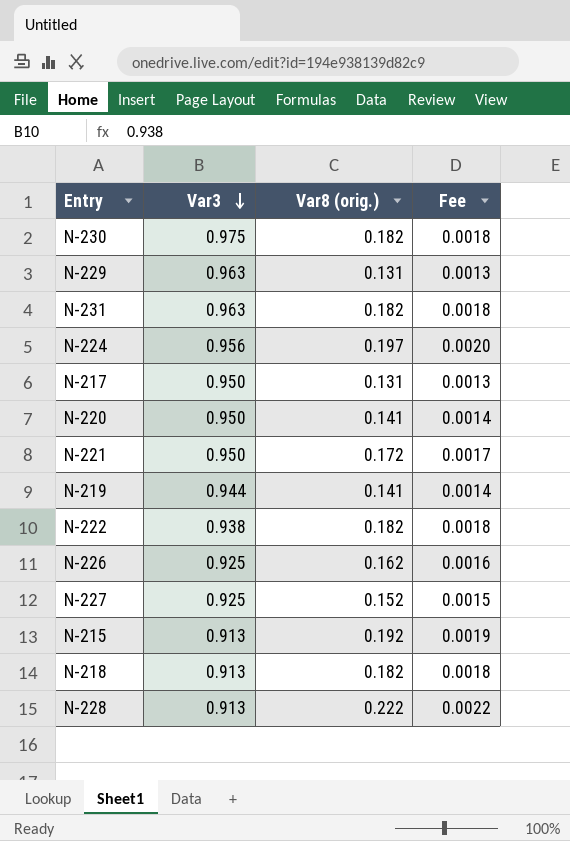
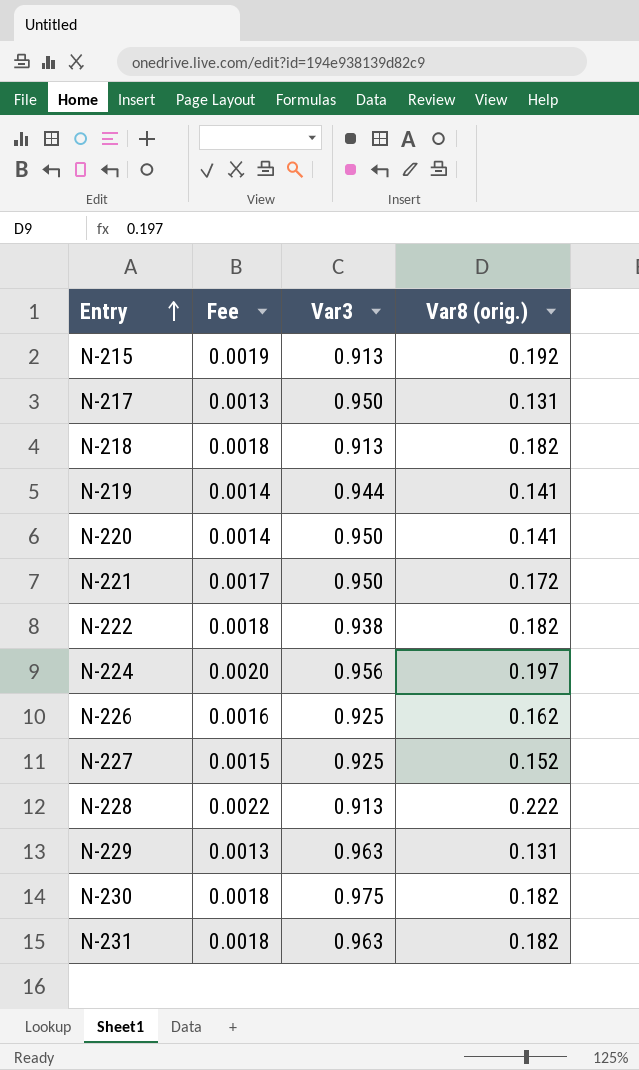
row order: Var3 descending -> Entry ascending
column Fee | position: 4 -> 2

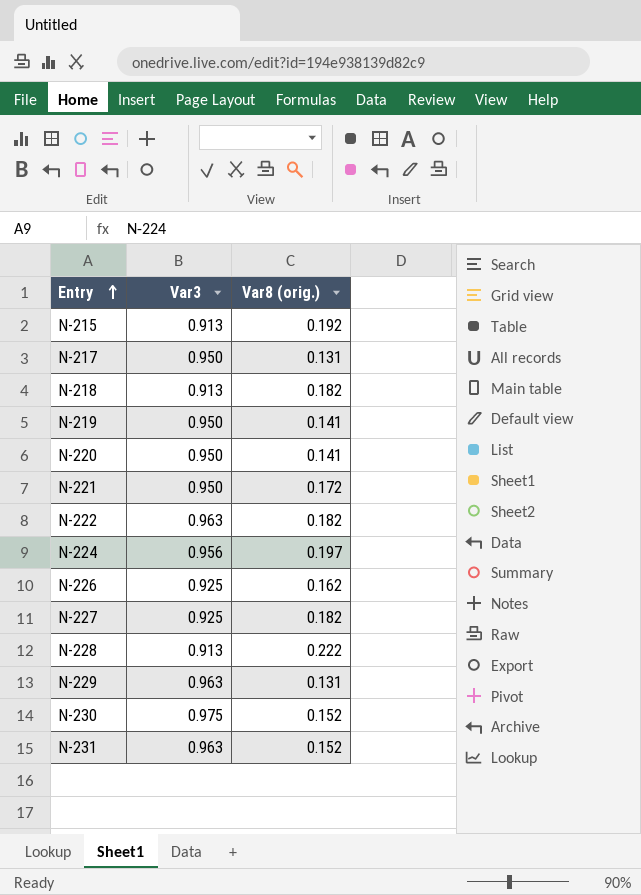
column Fee | formula: [Var8 (orig.)] * 0.01 -> none
N-219 | Var3: 0.944 -> 0.950
N-222 | Var3: 0.938 -> 0.963
N-227 | Var8 (orig.): 0.152 -> 0.182
N-230 | Var8 (orig.): 0.182 -> 0.152
N-231 | Var8 (orig.): 0.182 -> 0.152

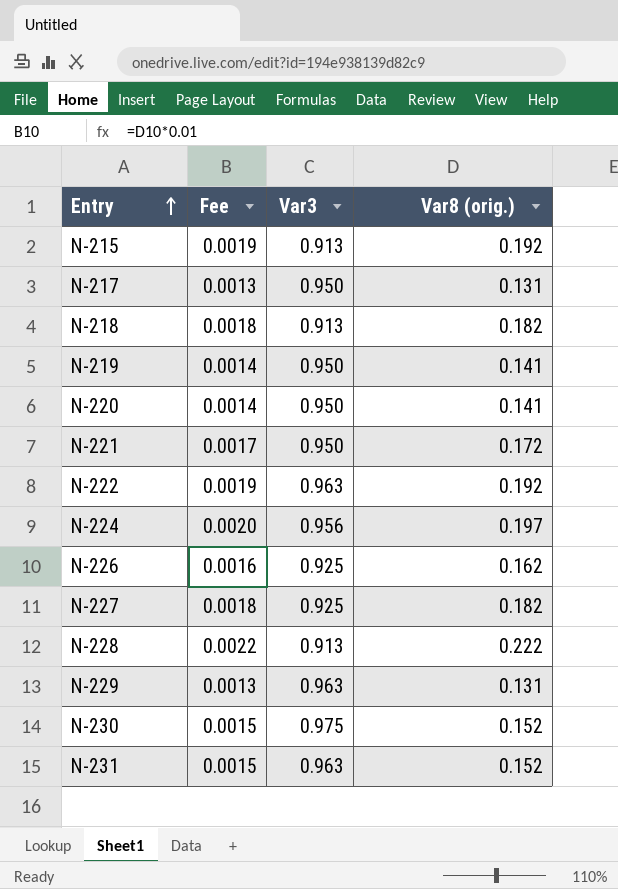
column Fee | formula: none -> [Var8 (orig.)] * 0.01
N-222 | Var8 (orig.): 0.182 -> 0.192

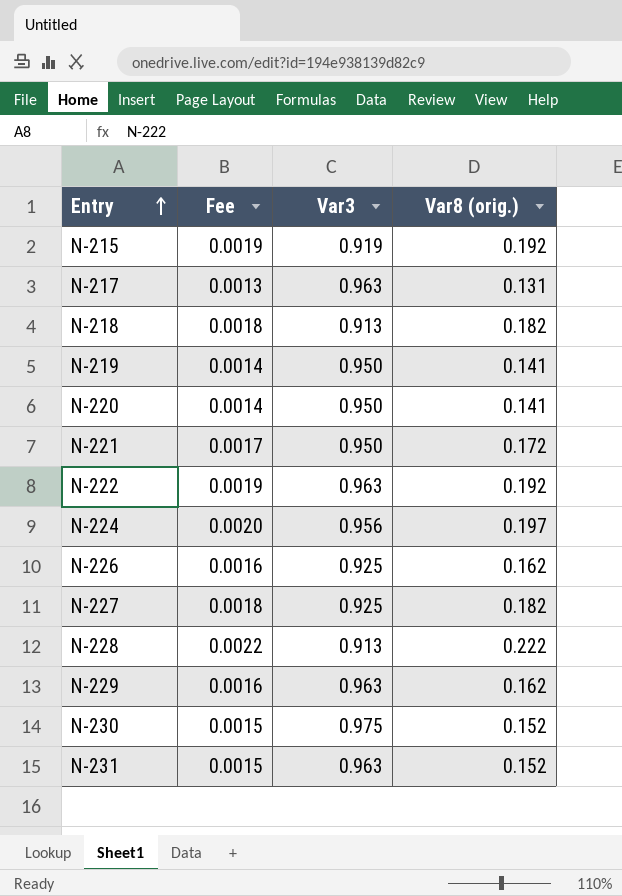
N-215 | Var3: 0.913 -> 0.919
N-217 | Var3: 0.950 -> 0.963
N-229 | Fee: 0.0013 -> 0.0016
N-229 | Var8 (orig.): 0.131 -> 0.162

